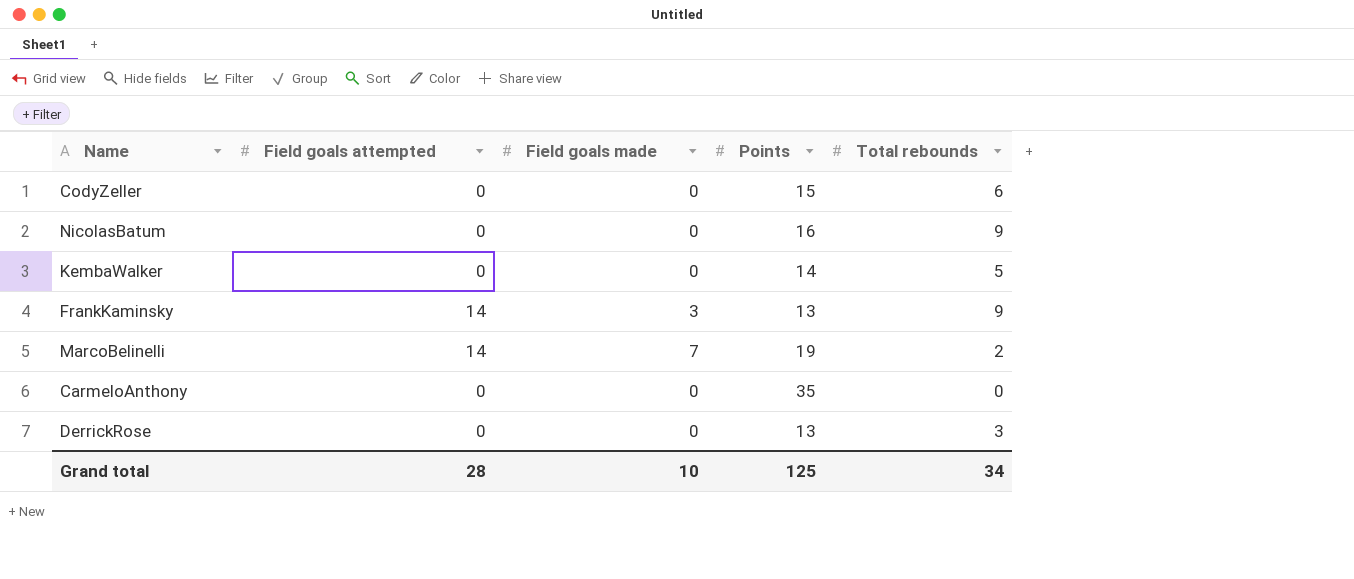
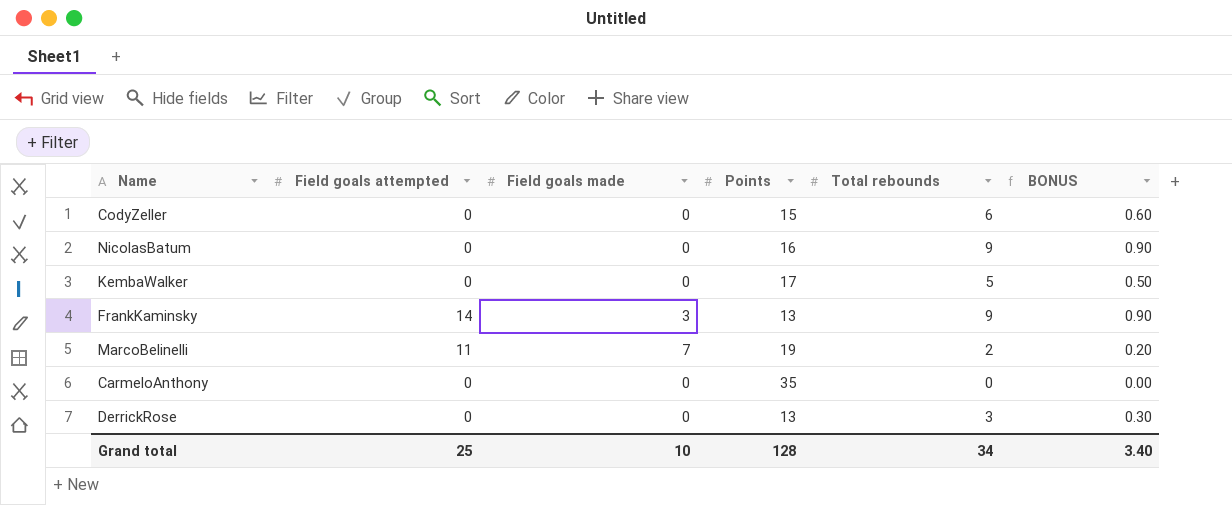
column BONUS | formula: none -> [Total rebounds] * 0.1
KembaWalker | Points: 14 -> 17
MarcoBelinelli | Field goals attempted: 14 -> 11
Grand total | Field goals attempted: 28 -> 25
Grand total | Points: 125 -> 128

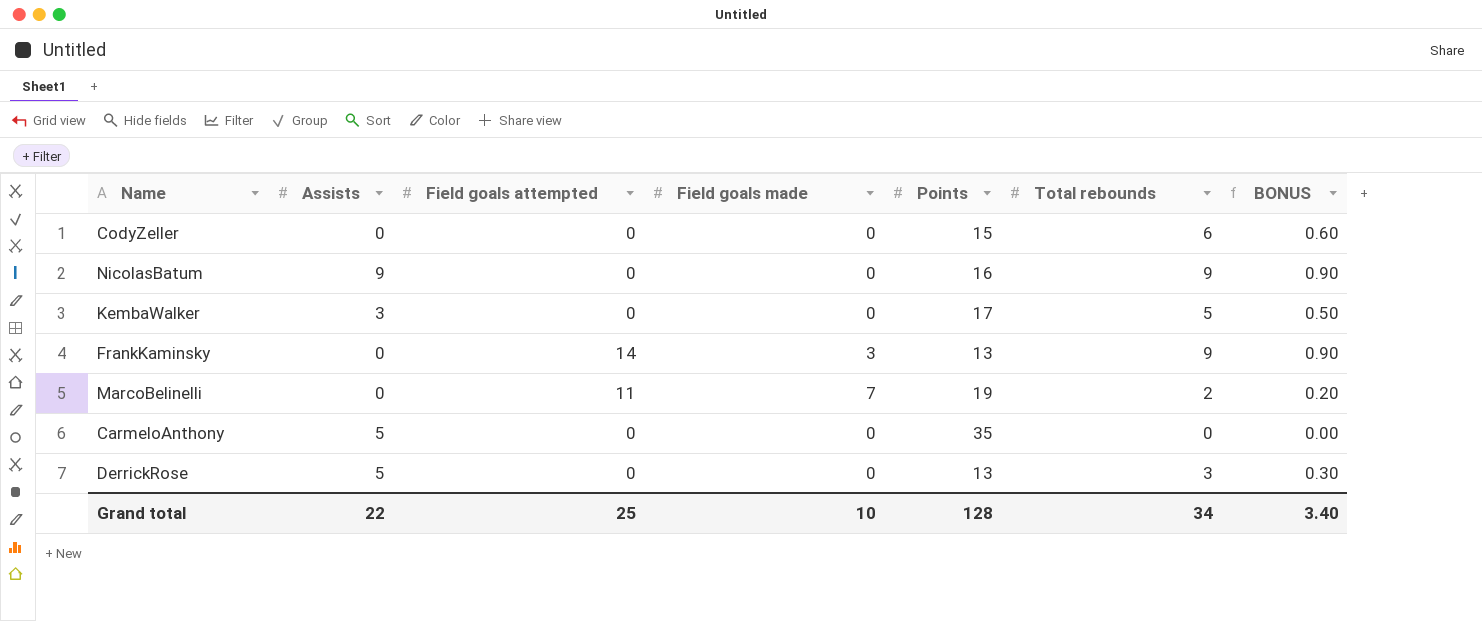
column Assists | position: none -> 2

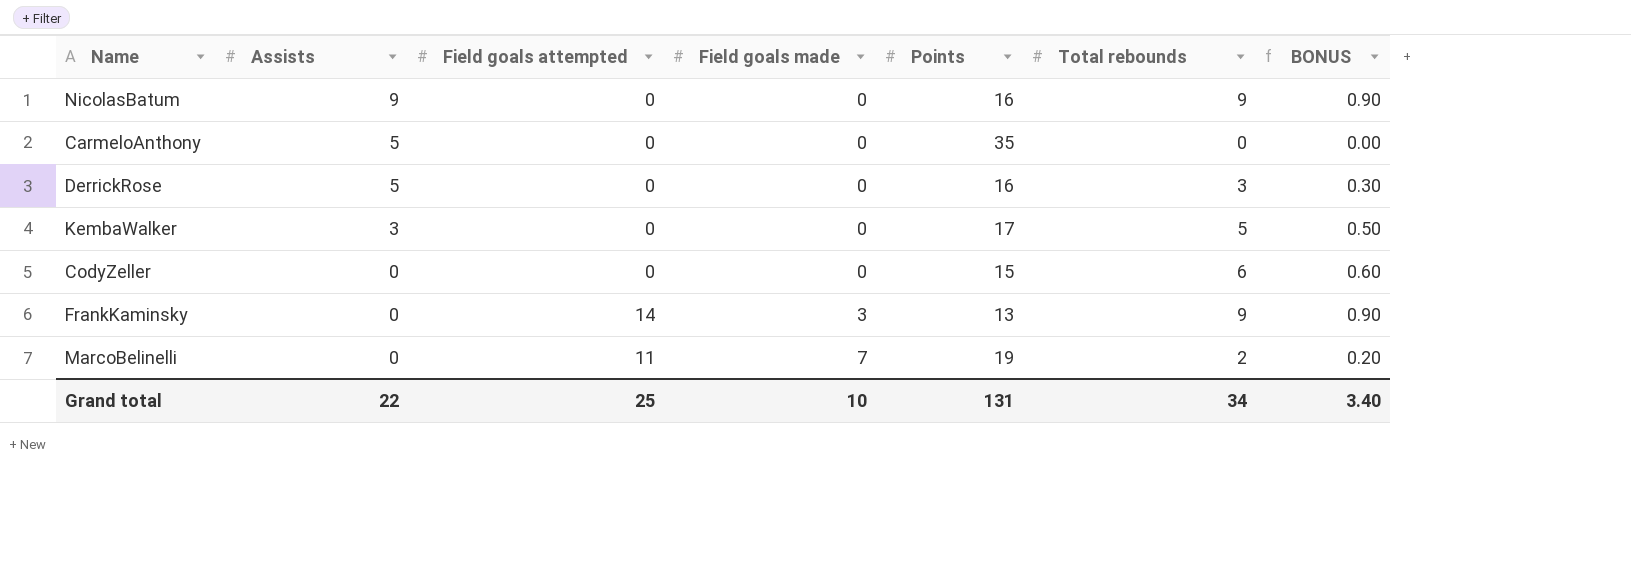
row order: none -> Assists descending
DerrickRose | Points: 13 -> 16
Grand total | Points: 128 -> 131

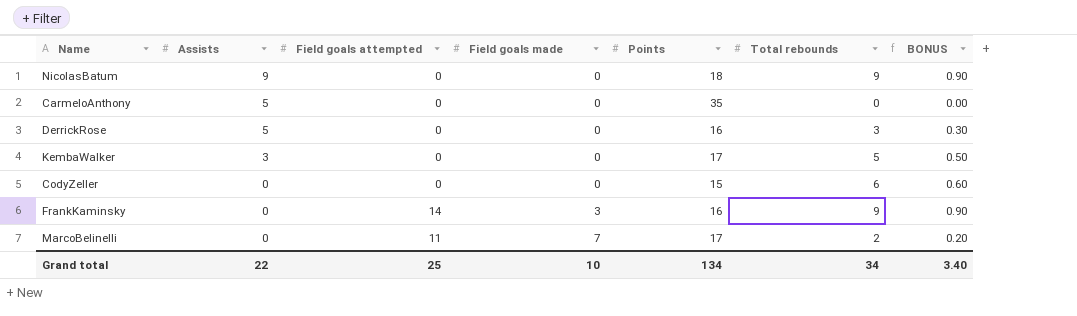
NicolasBatum | Points: 16 -> 18
FrankKaminsky | Points: 13 -> 16
MarcoBelinelli | Points: 19 -> 17
Grand total | Points: 131 -> 134

